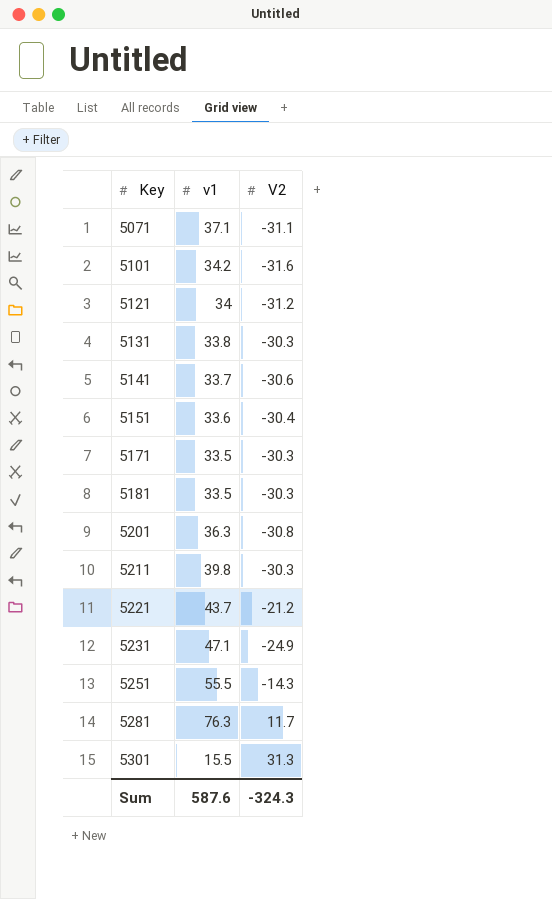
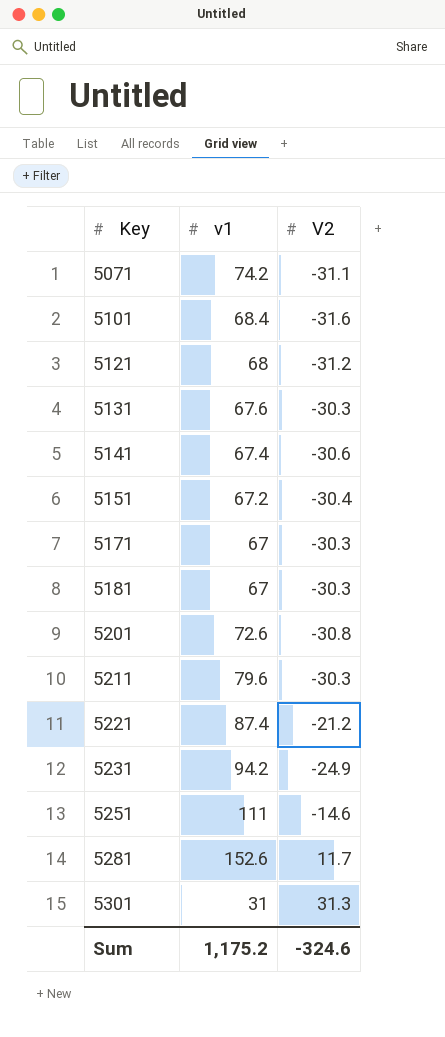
5071 | v1: 37.1 -> 74.2
5101 | v1: 34.2 -> 68.4
5121 | v1: 34 -> 68
5131 | v1: 33.8 -> 67.6
5141 | v1: 33.7 -> 67.4
5151 | v1: 33.6 -> 67.2
5171 | v1: 33.5 -> 67
5181 | v1: 33.5 -> 67
5201 | v1: 36.3 -> 72.6
5211 | v1: 39.8 -> 79.6
5221 | v1: 43.7 -> 87.4
5231 | v1: 47.1 -> 94.2
5251 | v1: 55.5 -> 111
5251 | V2: -14.3 -> -14.6
5281 | v1: 76.3 -> 152.6
5301 | v1: 15.5 -> 31
Sum | v1: 587.6 -> 1,175.2
Sum | V2: -324.3 -> -324.6

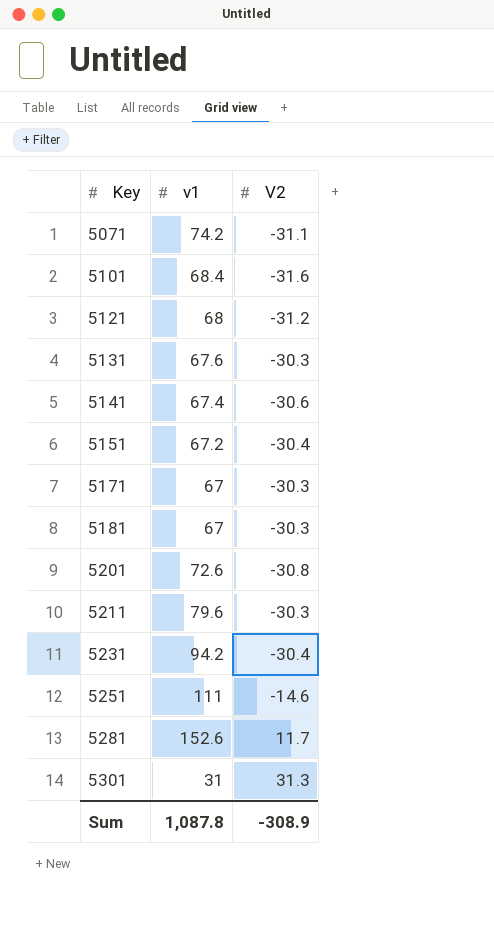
row 5221: 87.4 | -21.2 -> none
5231 | V2: -24.9 -> -30.4
Sum | v1: 1,175.2 -> 1,087.8
Sum | V2: -324.6 -> -308.9

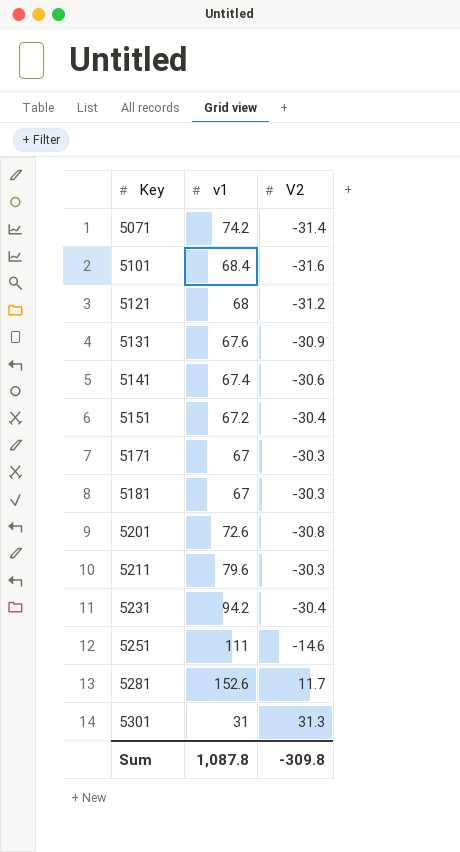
5071 | V2: -31.1 -> -31.4
5131 | V2: -30.3 -> -30.9
Sum | V2: -308.9 -> -309.8

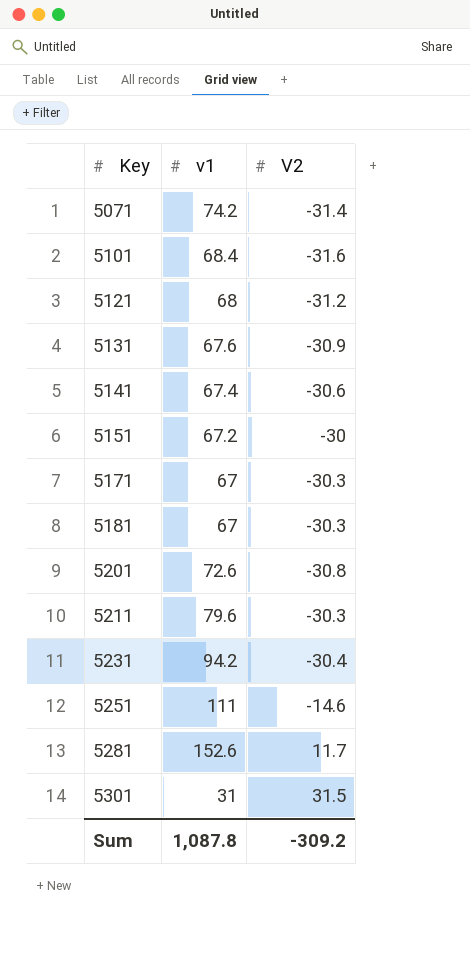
5151 | V2: -30.4 -> -30
5301 | V2: 31.3 -> 31.5
Sum | V2: -309.8 -> -309.2

